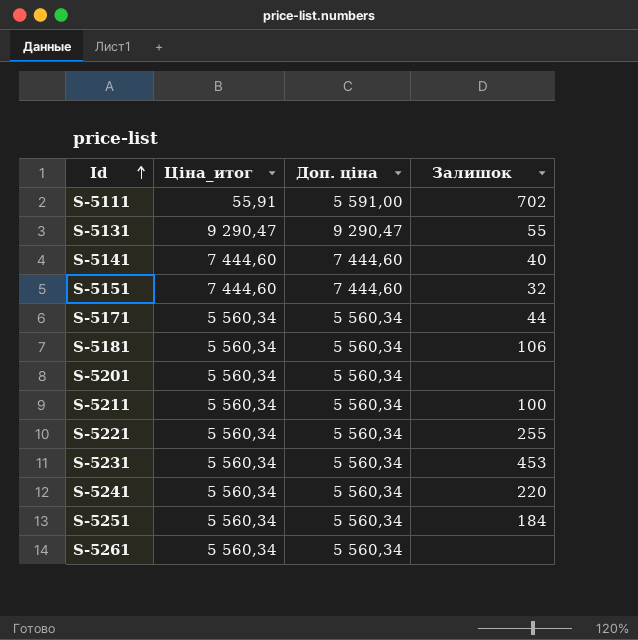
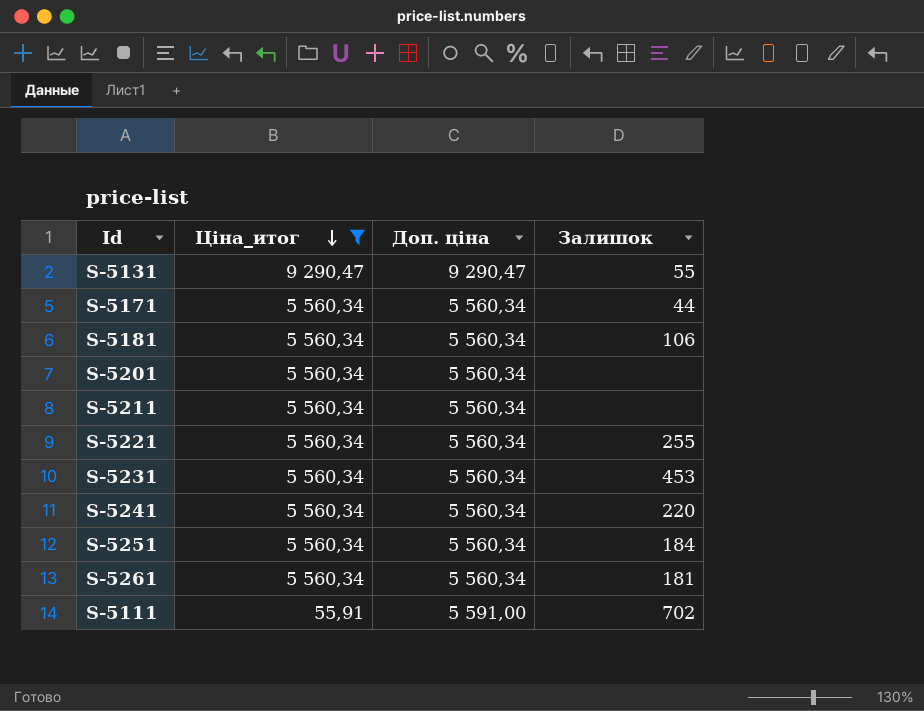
filter: none -> Ціна_итог != 7 444,60
row order: Id ascending -> Ціна_итог descending
S-5211 | Залишок: 100 -> none
S-5261 | Залишок: none -> 181

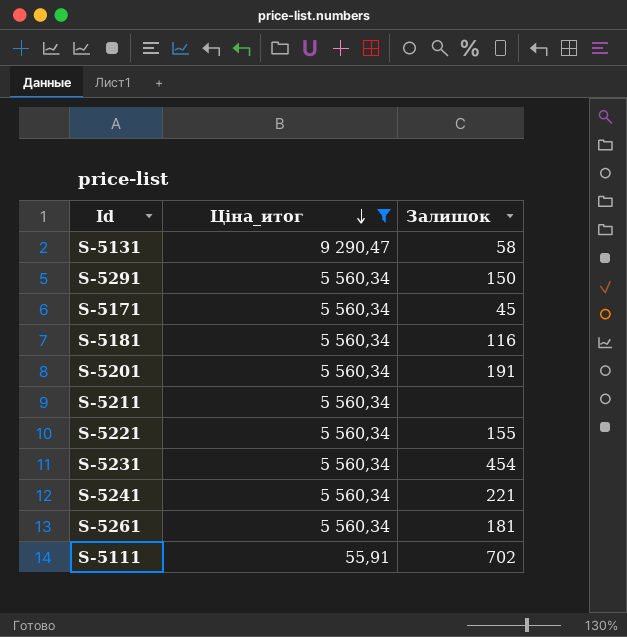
column Доп. ціна | position: 3 -> none
row S-5251: 5 560,34 | 5 560,34 | 184 -> none
S-5131 | Залишок: 55 -> 58
row S-5291: none -> 5 560,34 | 150
S-5171 | Залишок: 44 -> 45
S-5181 | Залишок: 106 -> 116
S-5201 | Залишок: none -> 191
S-5221 | Залишок: 255 -> 155
S-5231 | Залишок: 453 -> 454
S-5241 | Залишок: 220 -> 221

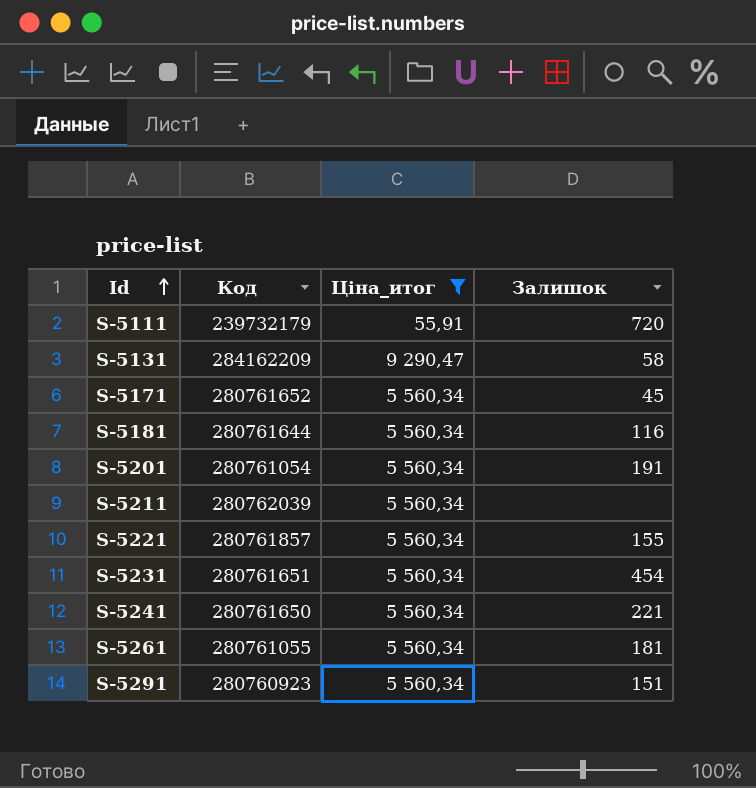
row order: Ціна_итог descending -> Id ascending
column Код | position: none -> 2
S-5111 | Залишок: 702 -> 720
S-5291 | Залишок: 150 -> 151

